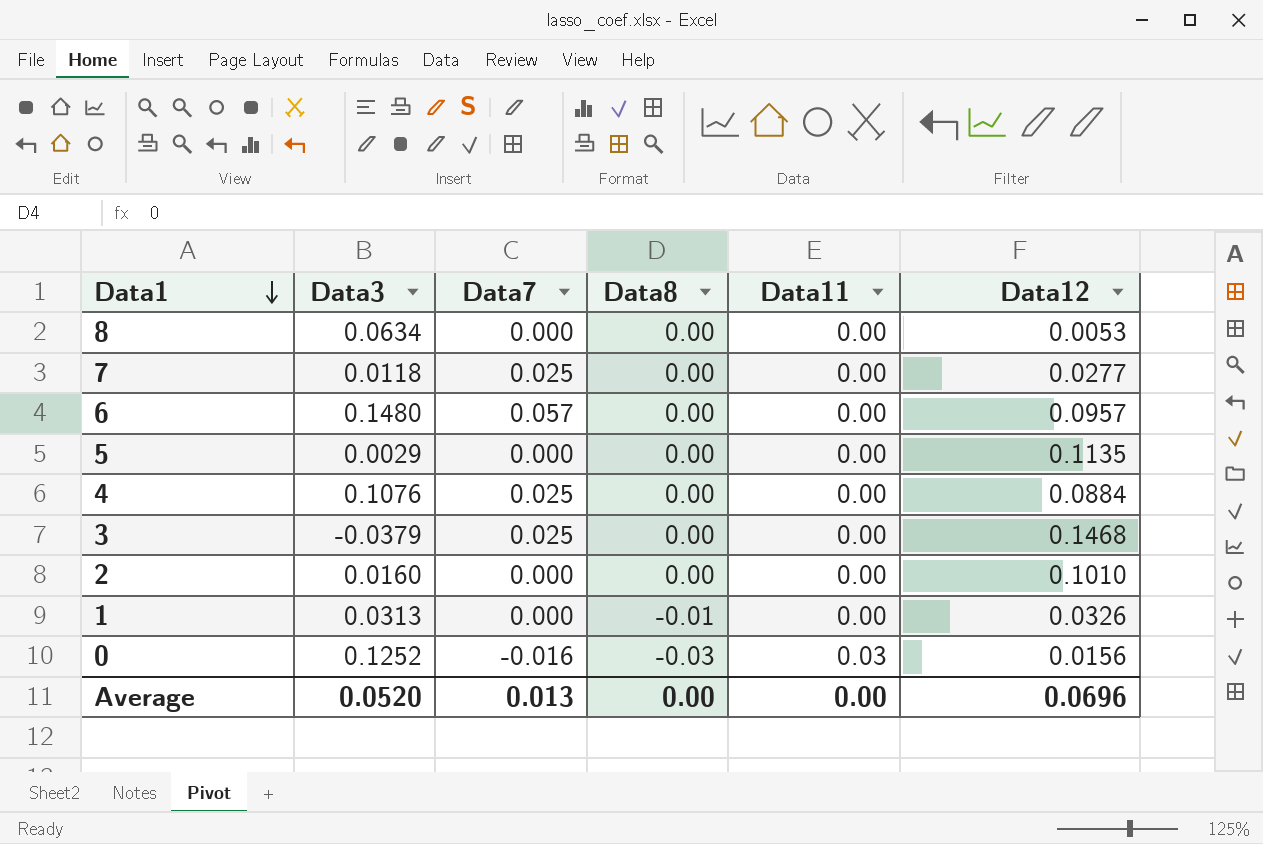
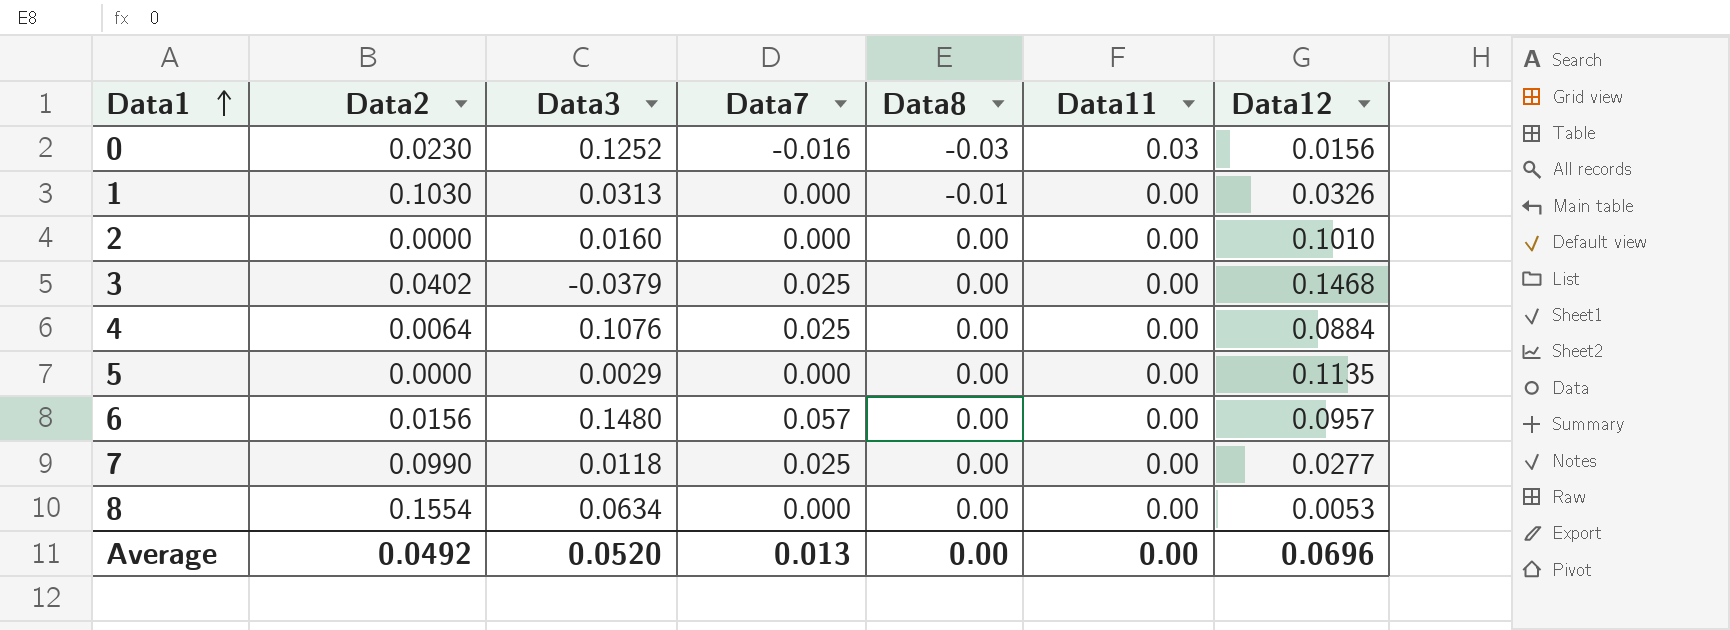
row order: Data1 descending -> Data1 ascending
column Data2 | position: none -> 2

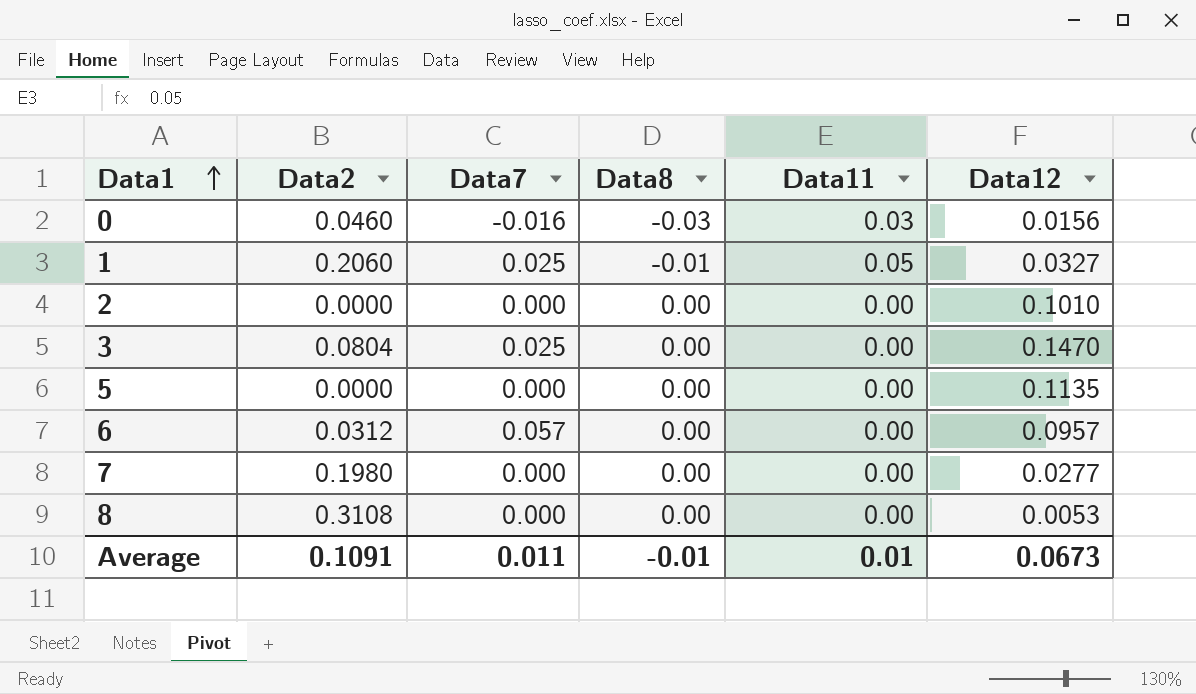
column Data3 | position: 3 -> none
row 4: 0.0064 | 0.1076 | 0.025 | 0.00 | 0.00 | 0.0884 -> none
0 | Data2: 0.0230 -> 0.0460
1 | Data2: 0.1030 -> 0.2060
1 | Data7: 0.000 -> 0.025
1 | Data11: 0.00 -> 0.05
1 | Data12: 0.0326 -> 0.0327
3 | Data2: 0.0402 -> 0.0804
3 | Data12: 0.1468 -> 0.1470
6 | Data2: 0.0156 -> 0.0312
7 | Data2: 0.0990 -> 0.1980
7 | Data7: 0.025 -> 0.000
8 | Data2: 0.1554 -> 0.3108
Average | Data2: 0.0492 -> 0.1091
Average | Data7: 0.013 -> 0.011
Average | Data8: 0.00 -> -0.01
Average | Data11: 0.00 -> 0.01
Average | Data12: 0.0696 -> 0.0673

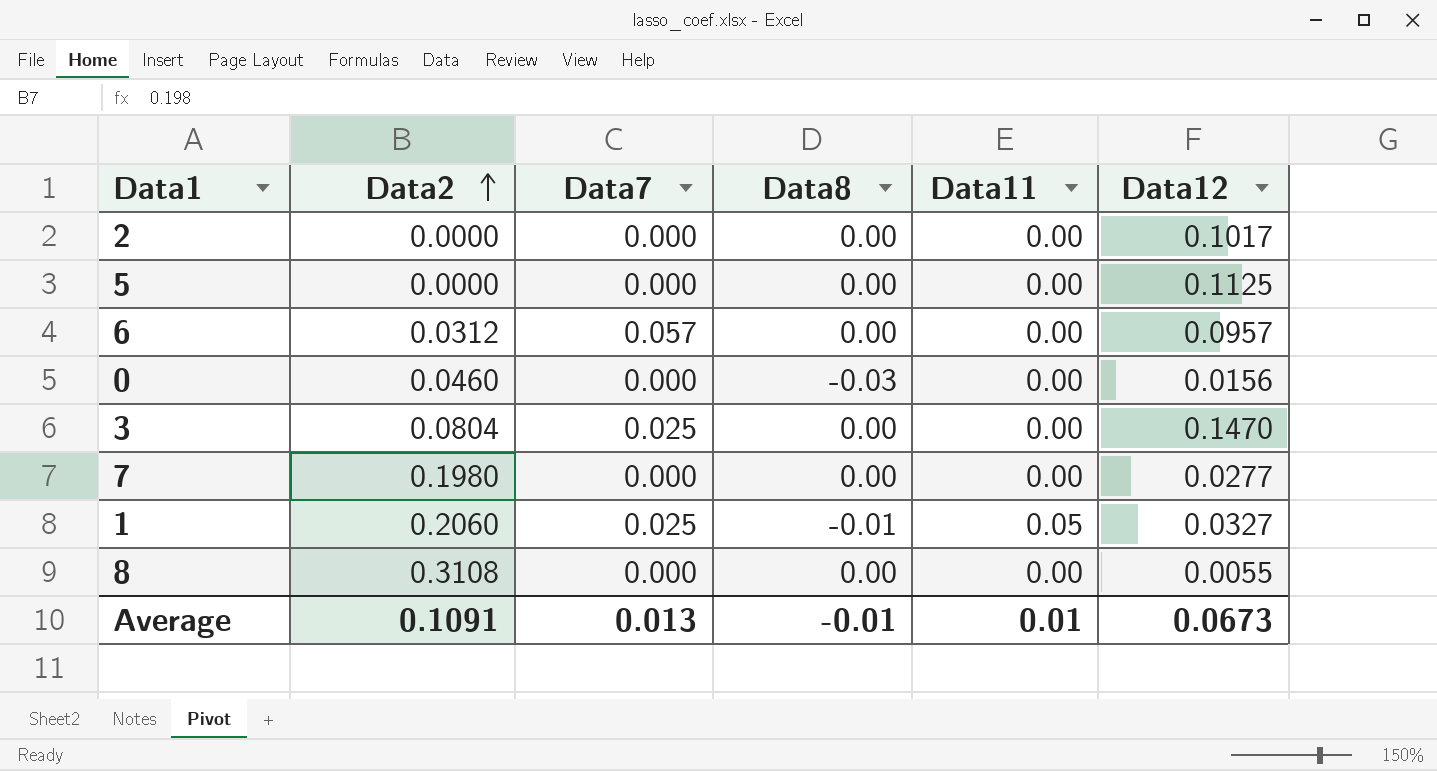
row order: Data1 ascending -> Data2 ascending
2 | Data12: 0.1010 -> 0.1017
5 | Data12: 0.1135 -> 0.1125
0 | Data7: -0.016 -> 0.000
0 | Data11: 0.03 -> 0.00
8 | Data12: 0.0053 -> 0.0055
Average | Data7: 0.011 -> 0.013

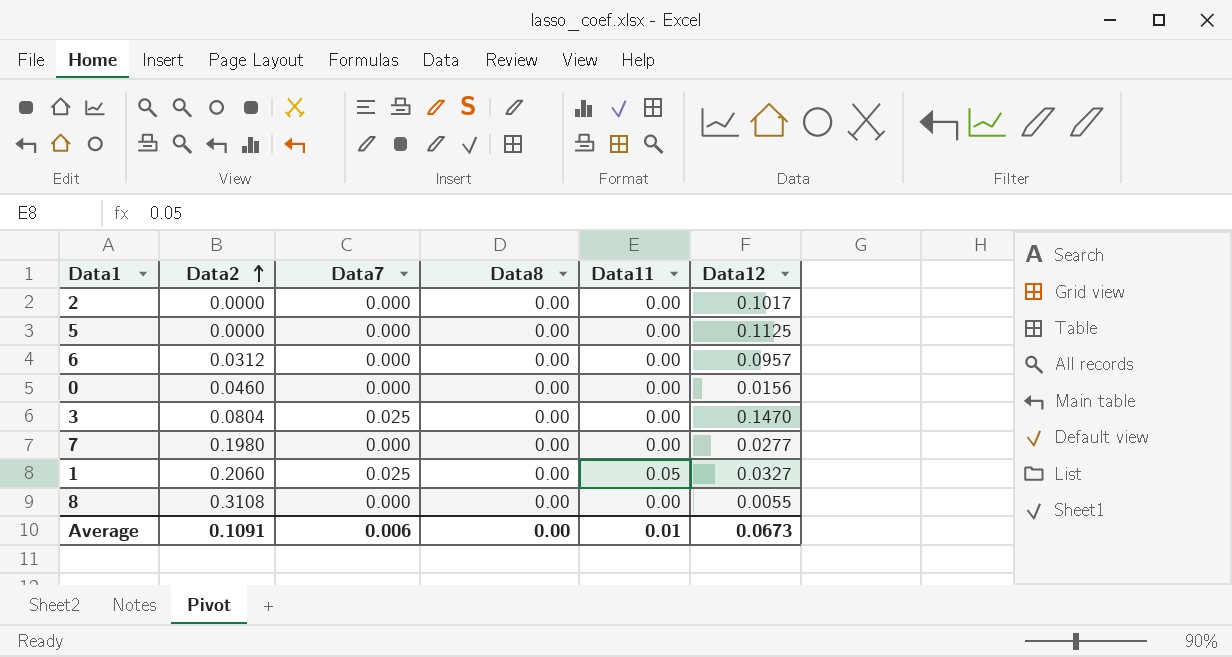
6 | Data7: 0.057 -> 0.000
0 | Data8: -0.03 -> 0.00
1 | Data8: -0.01 -> 0.00
Average | Data7: 0.013 -> 0.006
Average | Data8: -0.01 -> 0.00

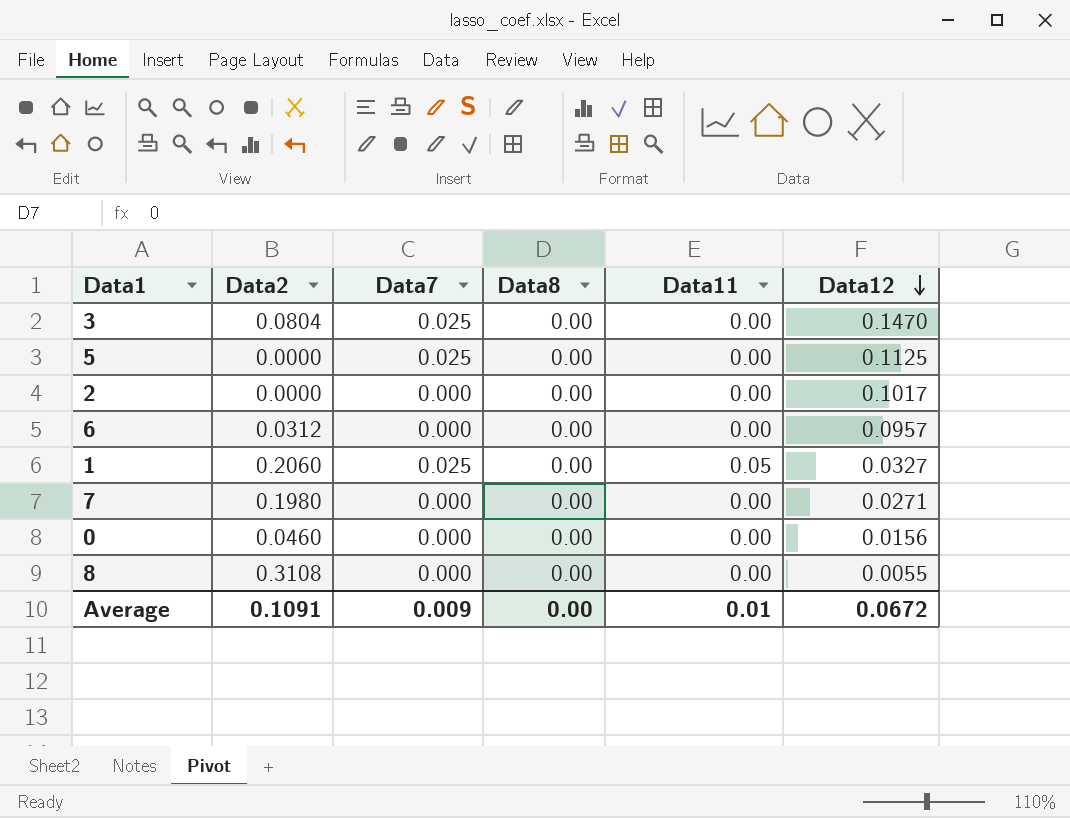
row order: Data2 ascending -> Data12 descending
5 | Data7: 0.000 -> 0.025
7 | Data12: 0.0277 -> 0.0271
Average | Data7: 0.006 -> 0.009
Average | Data12: 0.0673 -> 0.0672

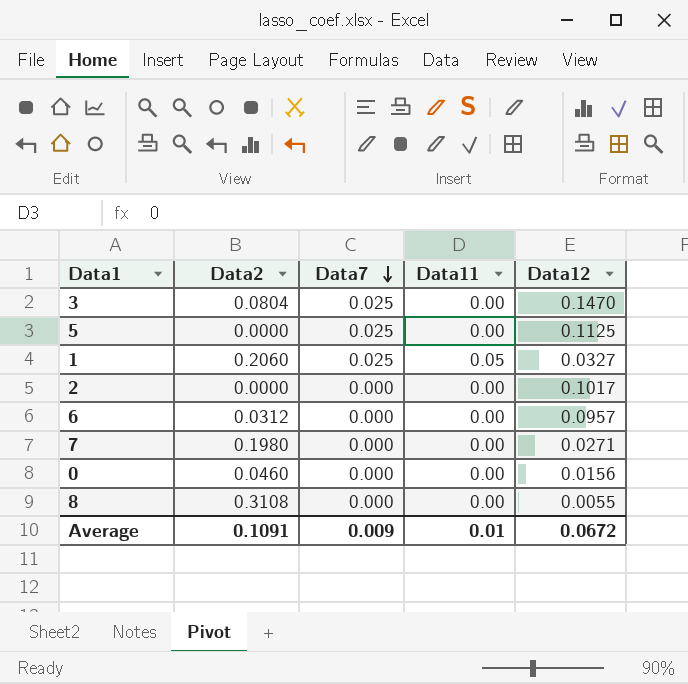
row order: Data12 descending -> Data7 descending
column Data8 | position: 4 -> none

